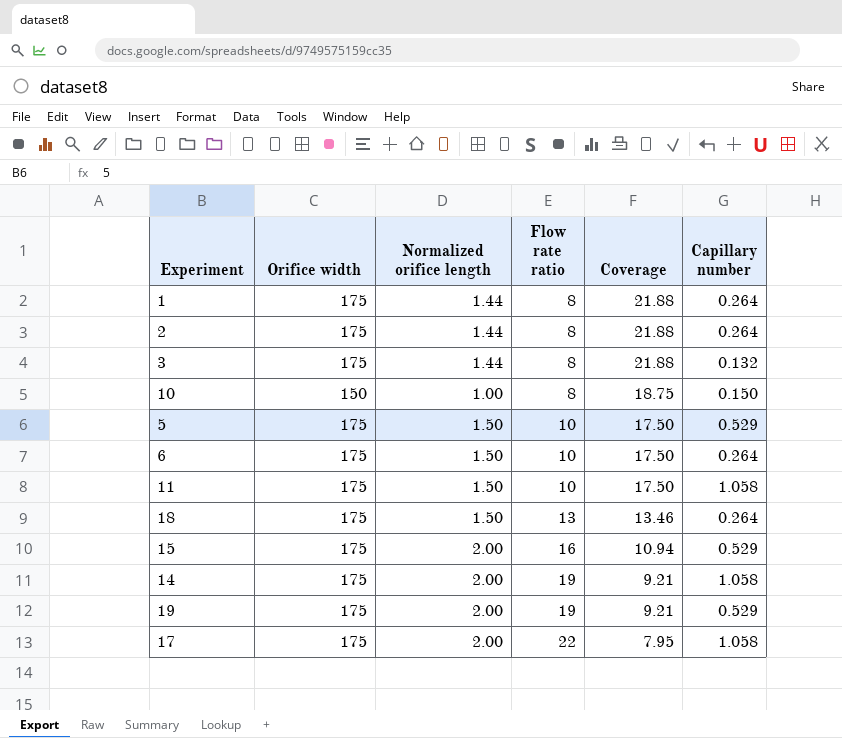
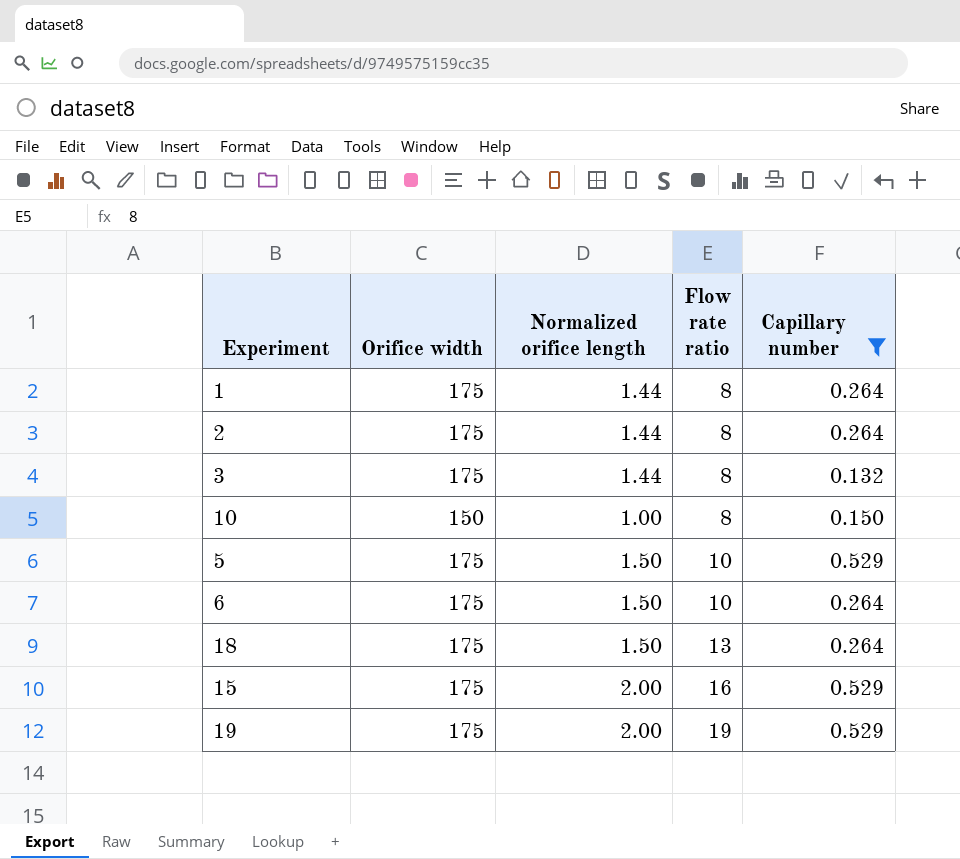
filter: none -> Capillary number != 1.058
column Coverage | formula: [Orifice width] / [Flow rate ratio] -> none

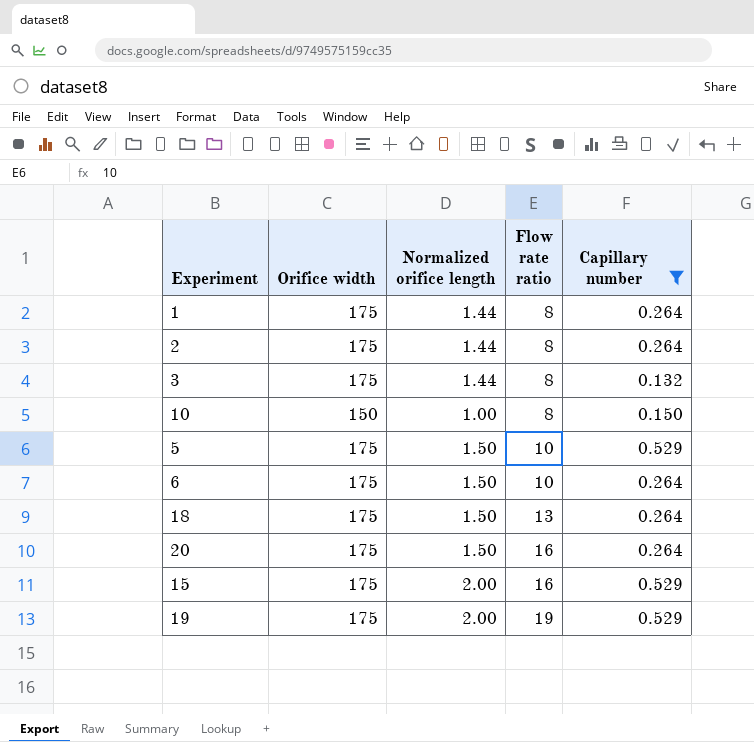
row 20: none -> 175 | 1.50 | 16 | 0.264

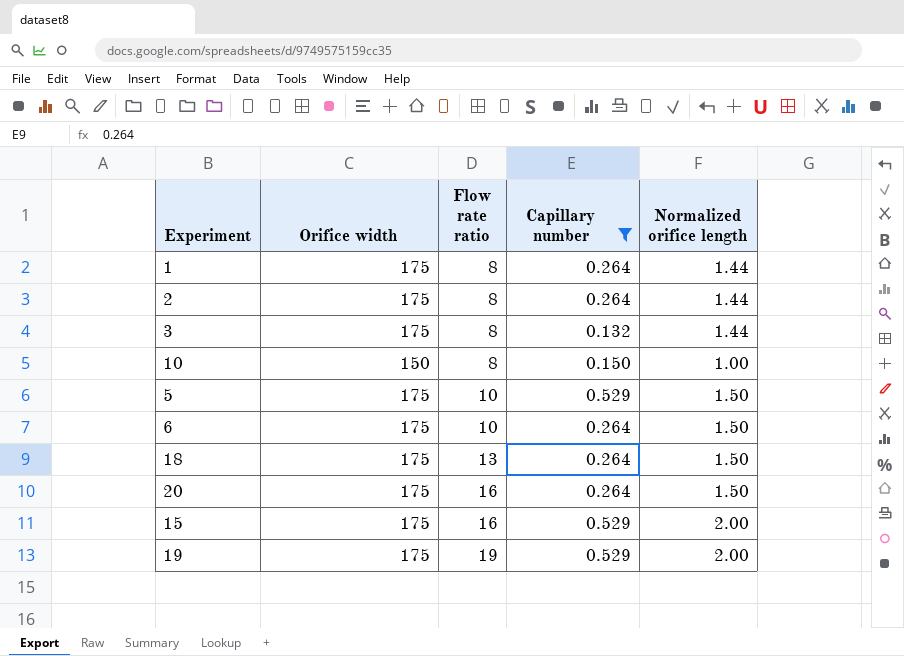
column Normalized orifice length | position: 3 -> 5

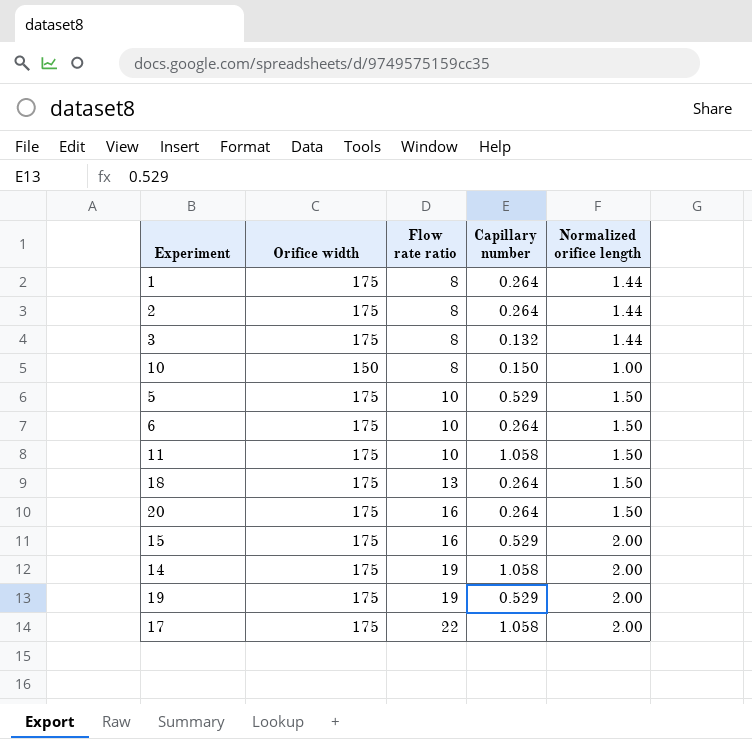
filter: Capillary number != 1.058 -> none

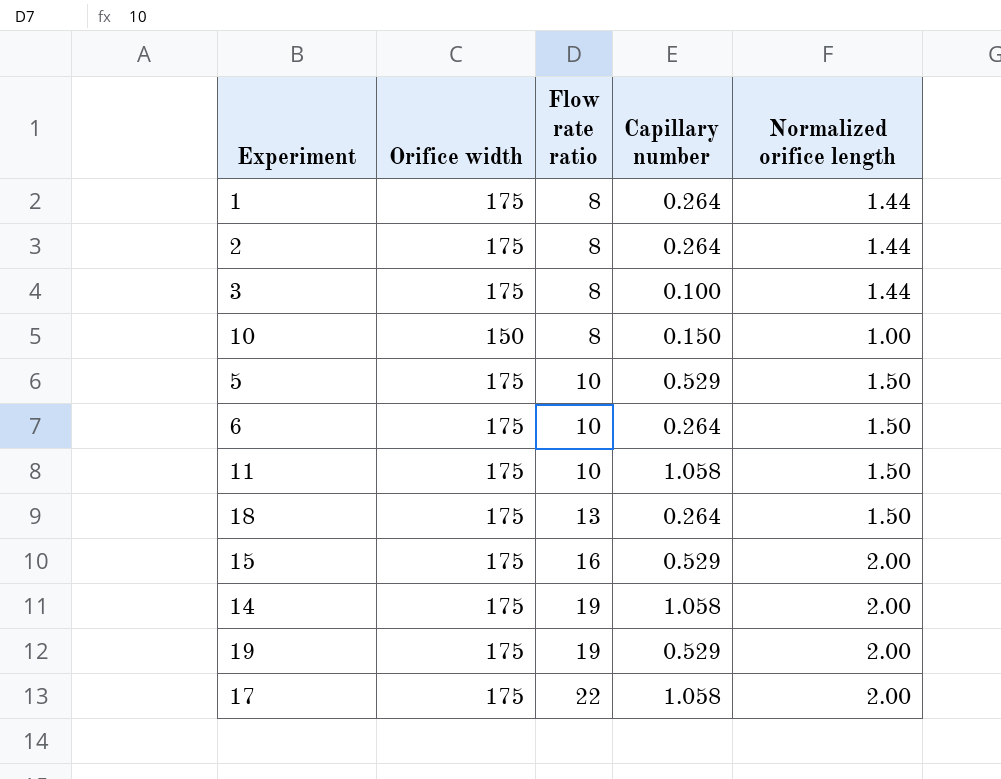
row 20: 175 | 16 | 0.264 | 1.50 -> none
3 | Capillary number: 0.132 -> 0.100

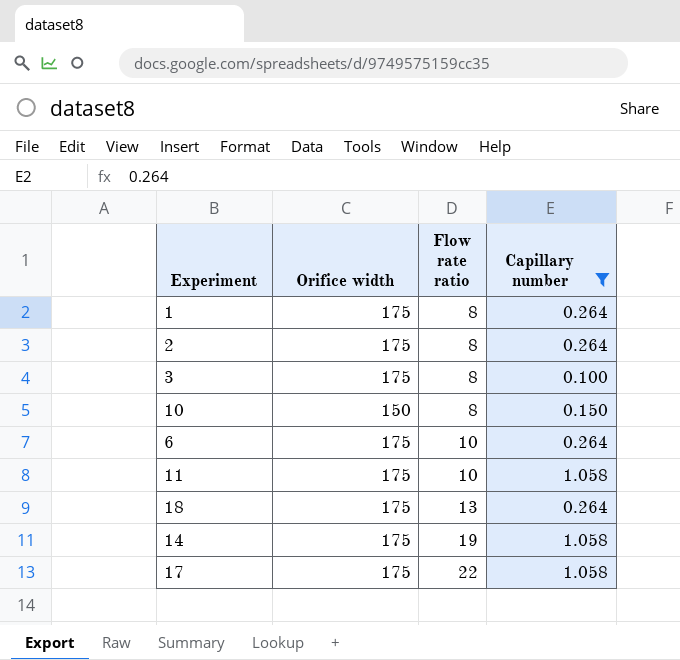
filter: none -> Capillary number != 0.529
column Normalized orifice length | position: 5 -> none

